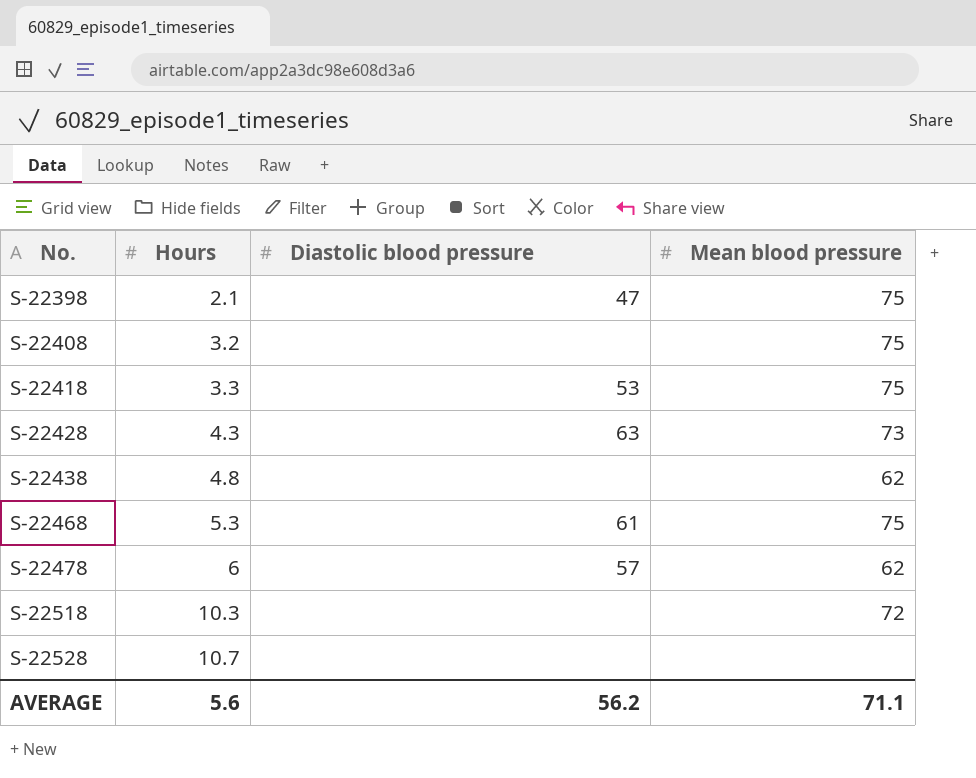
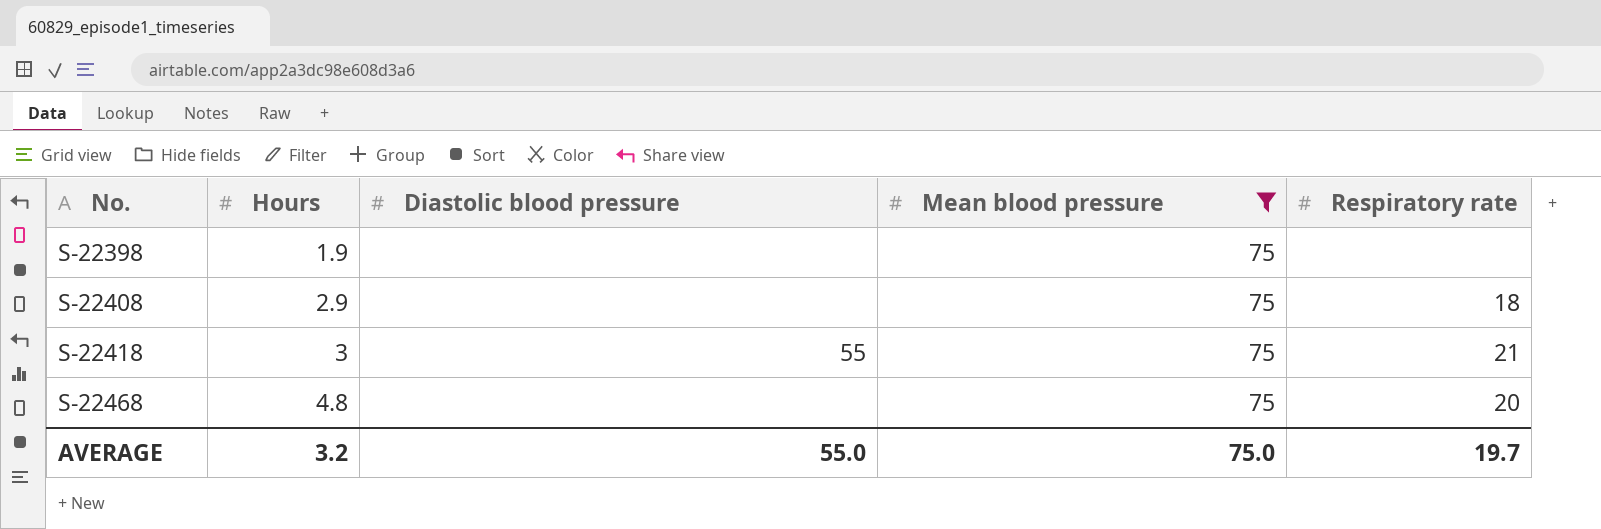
filter: none -> Mean blood pressure = 75
column Respiratory rate | position: none -> 5
S-22398 | Hours: 2.1 -> 1.9
S-22398 | Diastolic blood pressure: 47 -> none
S-22408 | Hours: 3.2 -> 2.9
S-22418 | Hours: 3.3 -> 3
S-22418 | Diastolic blood pressure: 53 -> 55
S-22468 | Hours: 5.3 -> 4.8
S-22468 | Diastolic blood pressure: 61 -> none
AVERAGE | Hours: 5.6 -> 3.2
AVERAGE | Diastolic blood pressure: 56.2 -> 55.0
AVERAGE | Mean blood pressure: 71.1 -> 75.0

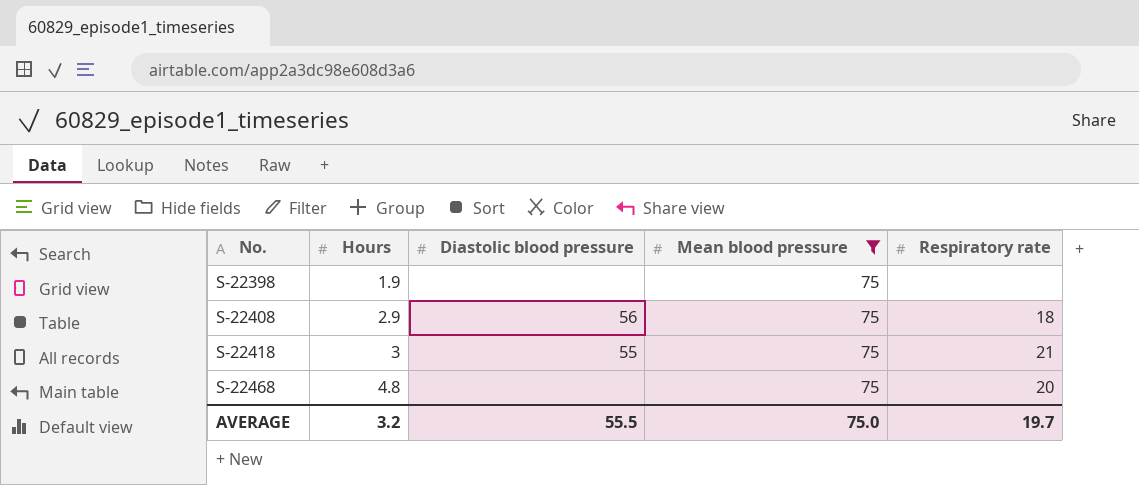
S-22408 | Diastolic blood pressure: none -> 56
AVERAGE | Diastolic blood pressure: 55.0 -> 55.5

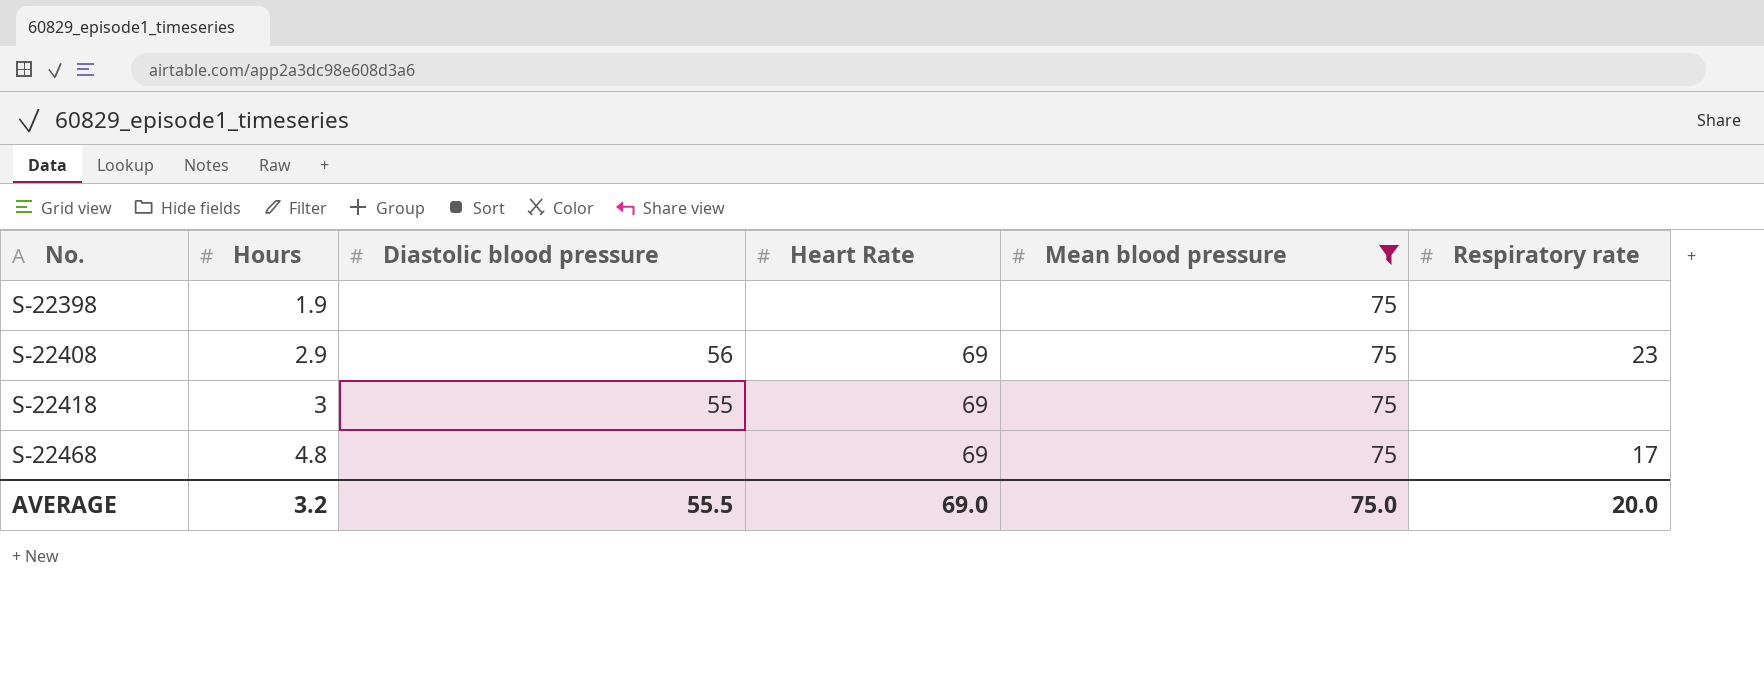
column Heart Rate | position: none -> 4
S-22408 | Respiratory rate: 18 -> 23
S-22418 | Respiratory rate: 21 -> none
S-22468 | Respiratory rate: 20 -> 17
AVERAGE | Respiratory rate: 19.7 -> 20.0

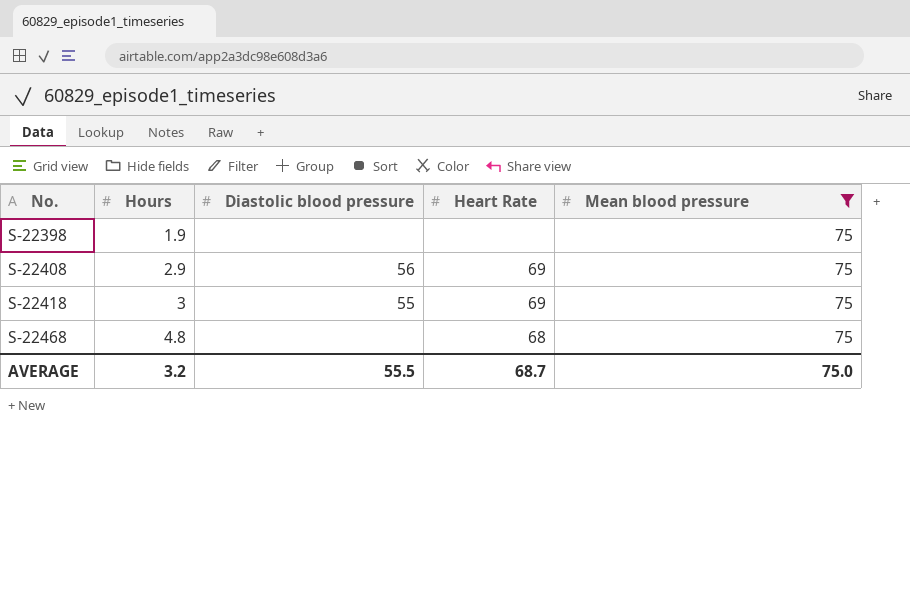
column Respiratory rate | position: 6 -> none
S-22468 | Heart Rate: 69 -> 68
AVERAGE | Heart Rate: 69.0 -> 68.7

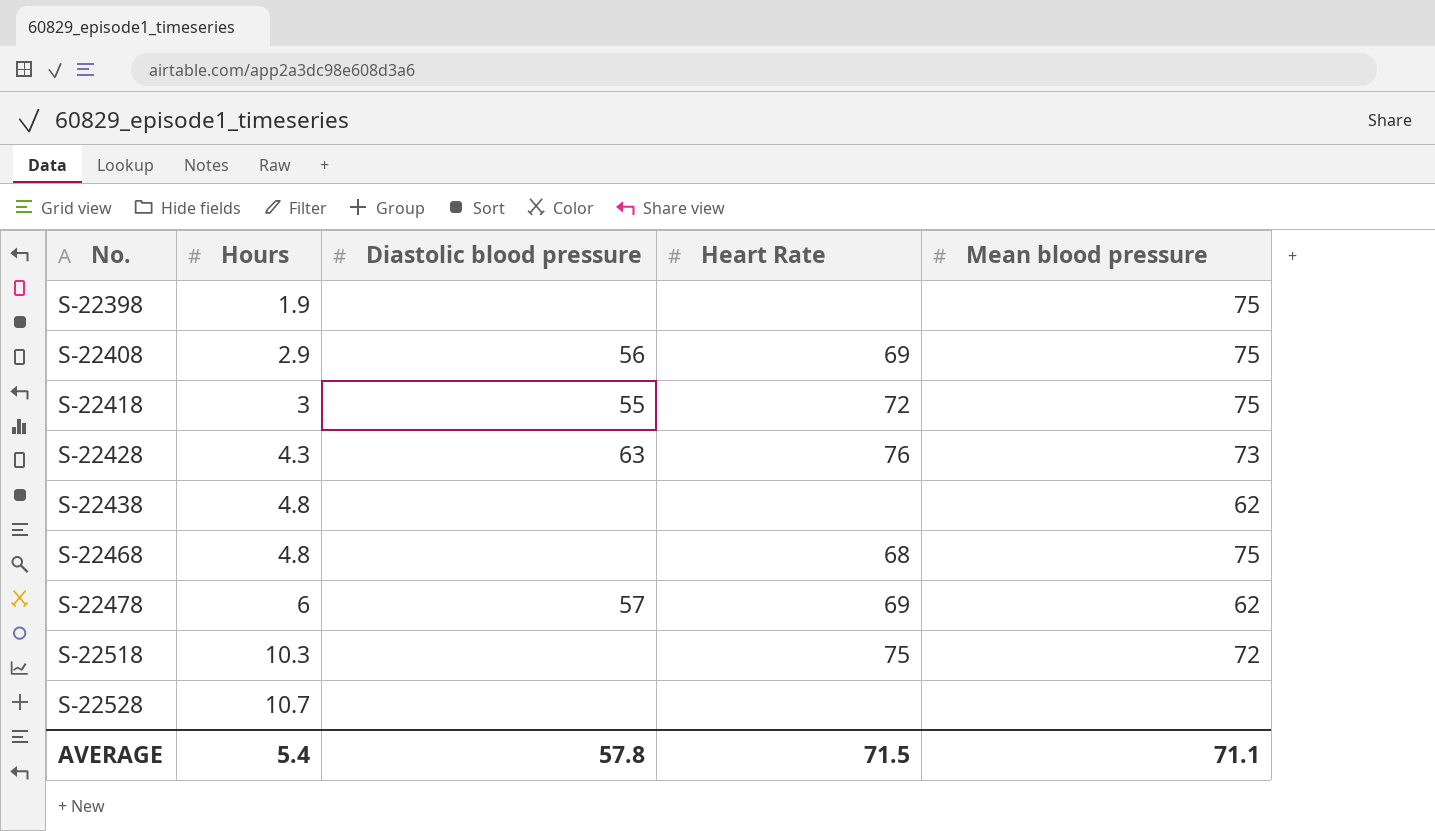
filter: Mean blood pressure = 75 -> none
S-22418 | Heart Rate: 69 -> 72
AVERAGE | Hours: 3.2 -> 5.4
AVERAGE | Diastolic blood pressure: 55.5 -> 57.8
AVERAGE | Heart Rate: 68.7 -> 71.5
AVERAGE | Mean blood pressure: 75.0 -> 71.1

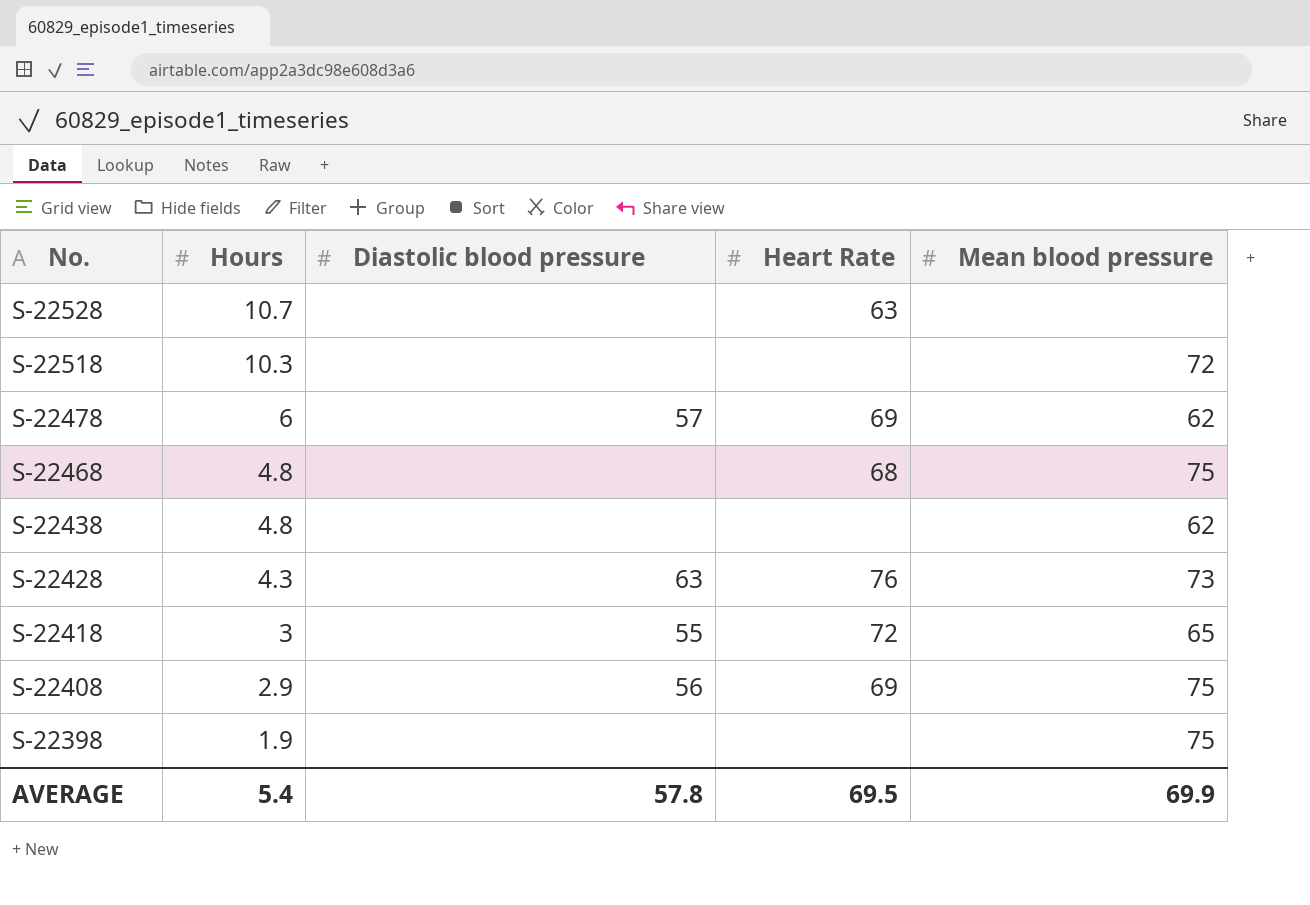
row order: No. ascending -> No. descending
S-22528 | Heart Rate: none -> 63
S-22518 | Heart Rate: 75 -> none
S-22418 | Mean blood pressure: 75 -> 65
AVERAGE | Heart Rate: 71.5 -> 69.5
AVERAGE | Mean blood pressure: 71.1 -> 69.9

